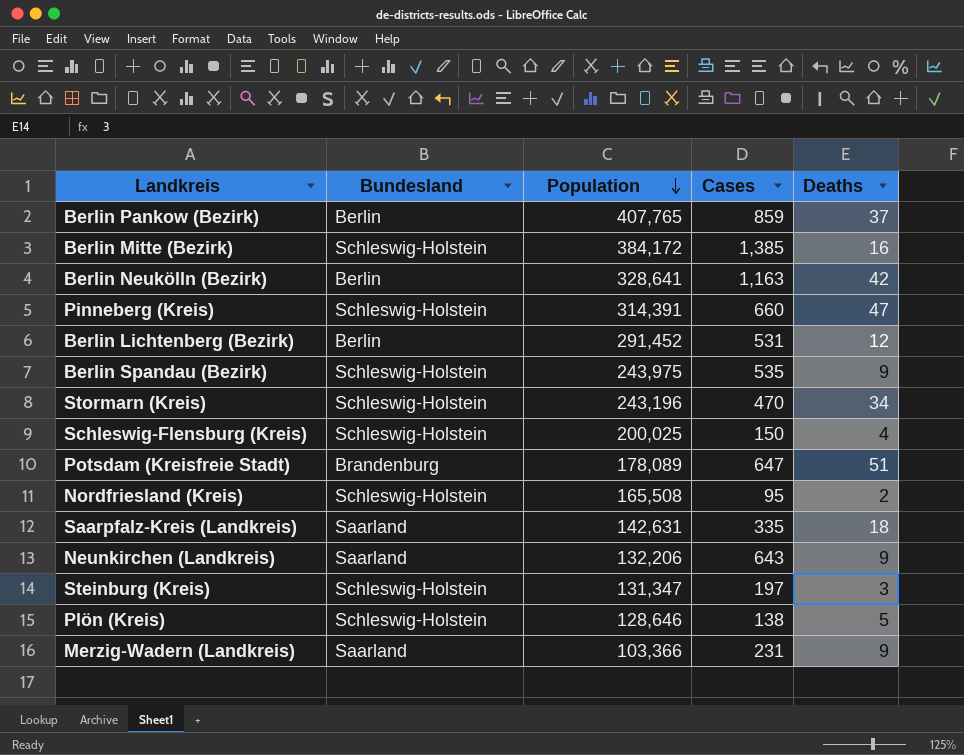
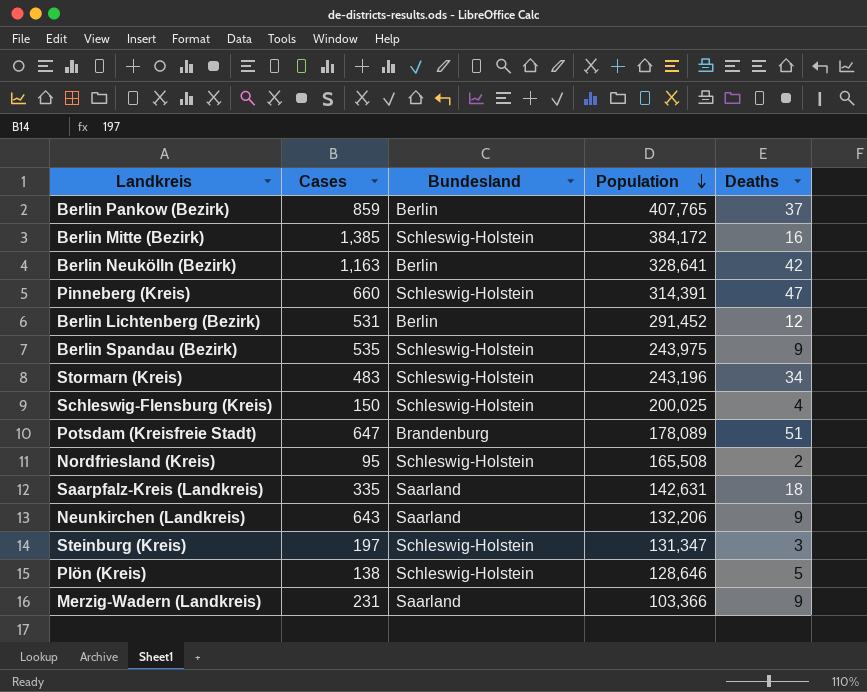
column Cases | position: 4 -> 2
Stormarn (Kreis) | Cases: 470 -> 483

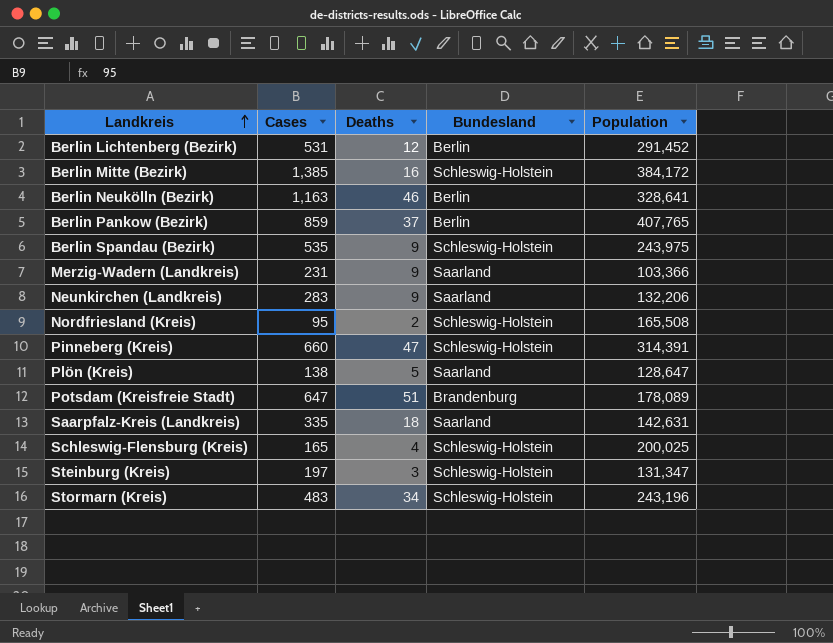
row order: Population descending -> Landkreis ascending
column Deaths | position: 5 -> 3
Berlin Neukölln (Bezirk) | Deaths: 42 -> 46
Neunkirchen (Landkreis) | Cases: 643 -> 283
Plön (Kreis) | Bundesland: Schleswig-Holstein -> Saarland
Plön (Kreis) | Population: 128,646 -> 128,647
Schleswig-Flensburg (Kreis) | Cases: 150 -> 165

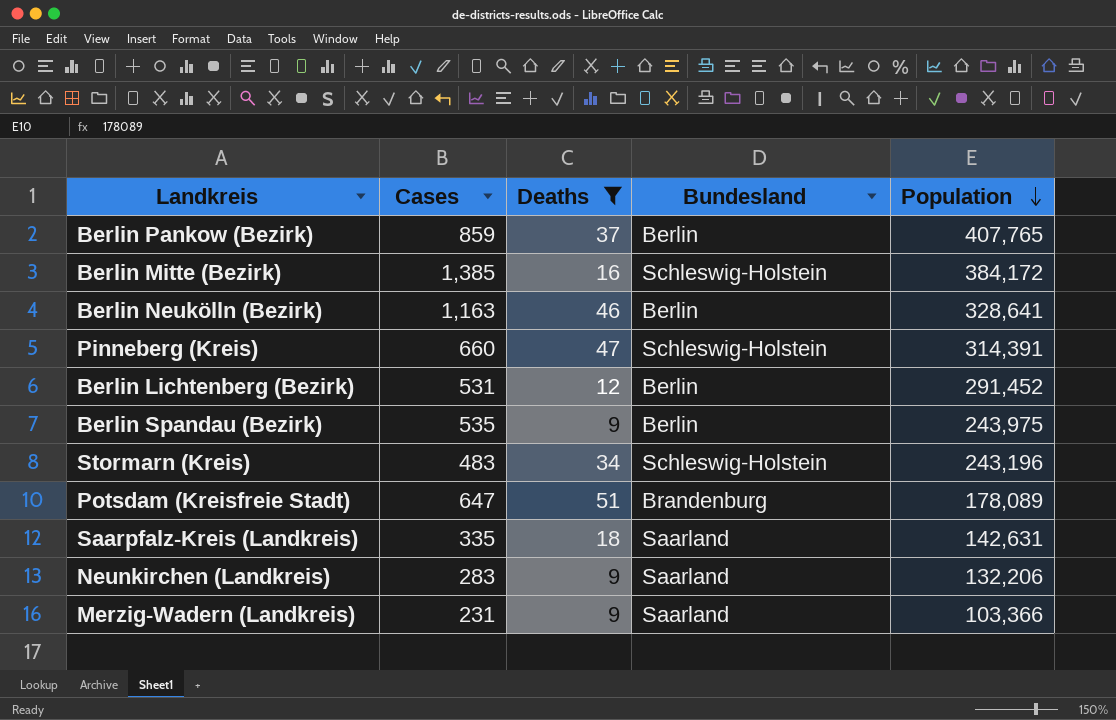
filter: none -> Deaths >= 9
row order: Landkreis ascending -> Population descending
Berlin Spandau (Bezirk) | Bundesland: Schleswig-Holstein -> Berlin

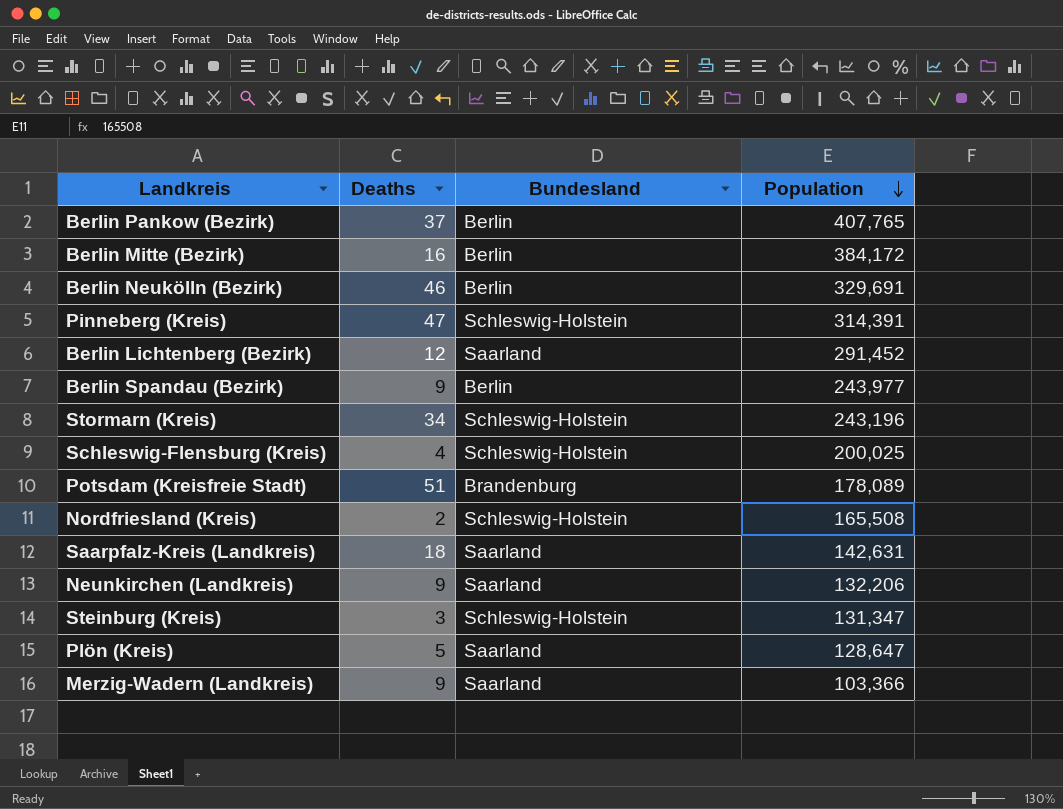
filter: Deaths >= 9 -> none
column Cases | position: 2 -> none
Berlin Mitte (Bezirk) | Bundesland: Schleswig-Holstein -> Berlin
Berlin Neukölln (Bezirk) | Population: 328,641 -> 329,691
Berlin Lichtenberg (Bezirk) | Bundesland: Berlin -> Saarland
Berlin Spandau (Bezirk) | Population: 243,975 -> 243,977

